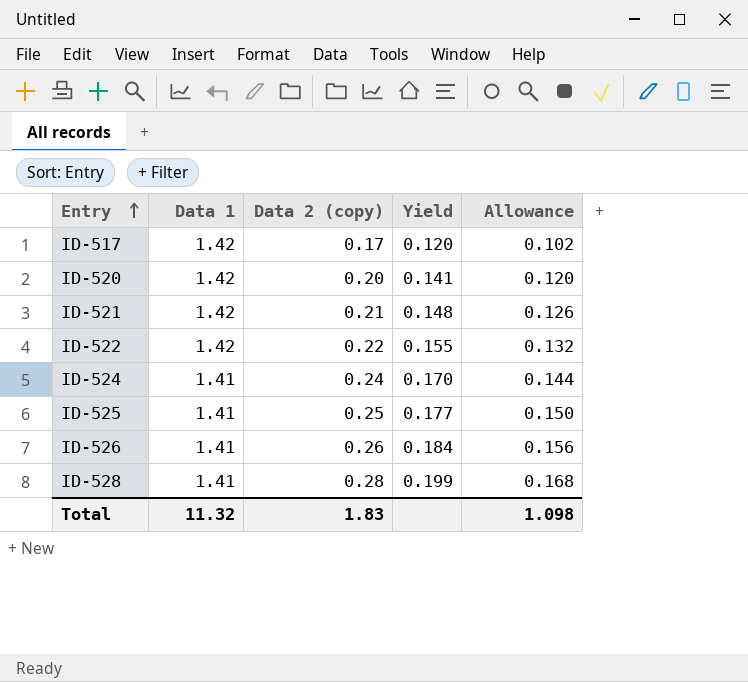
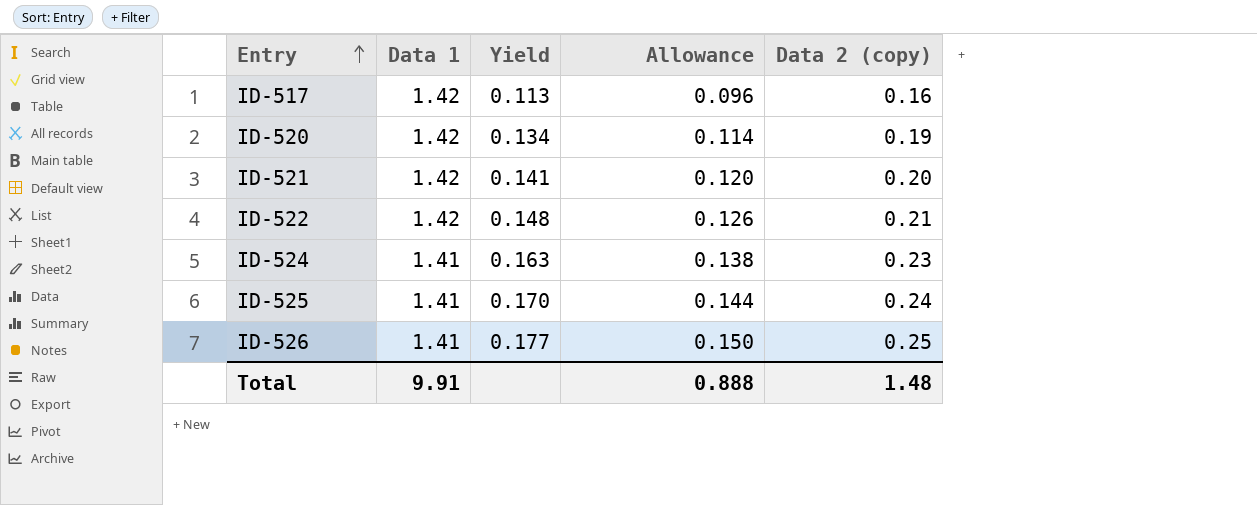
column Data 2 (copy) | position: 3 -> 5
row ID-528: 1.41 | 0.28 | 0.199 | 0.168 -> none
ID-517 | Yield: 0.120 -> 0.113
ID-517 | Allowance: 0.102 -> 0.096
ID-517 | Data 2 (copy): 0.17 -> 0.16
ID-520 | Yield: 0.141 -> 0.134
ID-520 | Allowance: 0.120 -> 0.114
ID-520 | Data 2 (copy): 0.20 -> 0.19
ID-521 | Yield: 0.148 -> 0.141
ID-521 | Allowance: 0.126 -> 0.120
ID-521 | Data 2 (copy): 0.21 -> 0.20
ID-522 | Yield: 0.155 -> 0.148
ID-522 | Allowance: 0.132 -> 0.126
ID-522 | Data 2 (copy): 0.22 -> 0.21
ID-524 | Yield: 0.170 -> 0.163
ID-524 | Allowance: 0.144 -> 0.138
ID-524 | Data 2 (copy): 0.24 -> 0.23
ID-525 | Yield: 0.177 -> 0.170
ID-525 | Allowance: 0.150 -> 0.144
ID-525 | Data 2 (copy): 0.25 -> 0.24
ID-526 | Yield: 0.184 -> 0.177
ID-526 | Allowance: 0.156 -> 0.150
ID-526 | Data 2 (copy): 0.26 -> 0.25
Total | Data 1: 11.32 -> 9.91
Total | Allowance: 1.098 -> 0.888
Total | Data 2 (copy): 1.83 -> 1.48

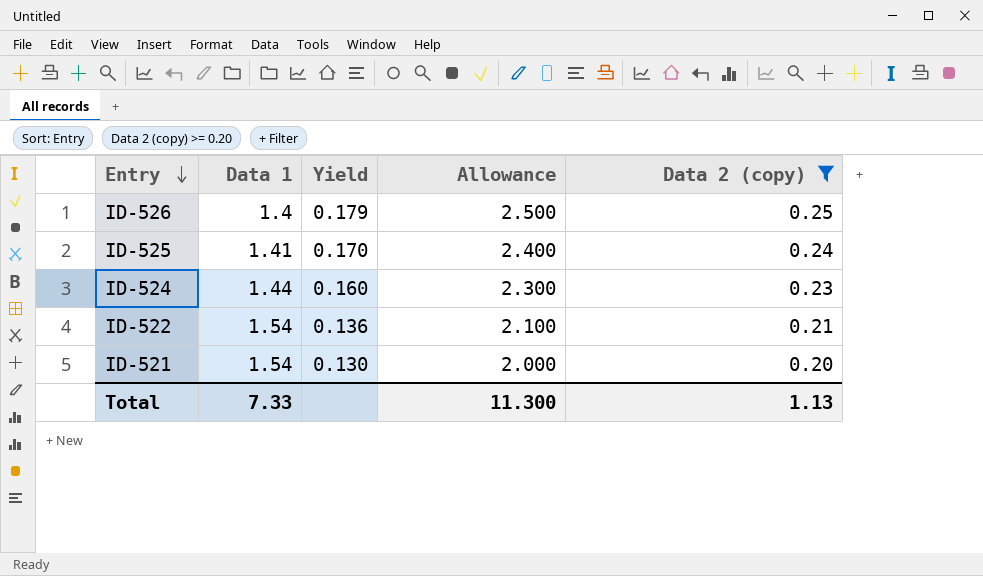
filter: none -> Data 2 (copy) >= 0.20
row order: Entry ascending -> Entry descending
column Allowance | formula: [Data 2 (copy)] * 0.6 -> [Data 2 (copy)] * 10
ID-526 | Data 1: 1.41 -> 1.4
ID-526 | Yield: 0.177 -> 0.179
ID-524 | Data 1: 1.41 -> 1.44
ID-524 | Yield: 0.163 -> 0.160
ID-522 | Data 1: 1.42 -> 1.54
ID-522 | Yield: 0.148 -> 0.136
ID-521 | Data 1: 1.42 -> 1.54
ID-521 | Yield: 0.141 -> 0.130
Total | Data 1: 9.91 -> 7.33
Total | Allowance: 0.888 -> 11.300
Total | Data 2 (copy): 1.48 -> 1.13

